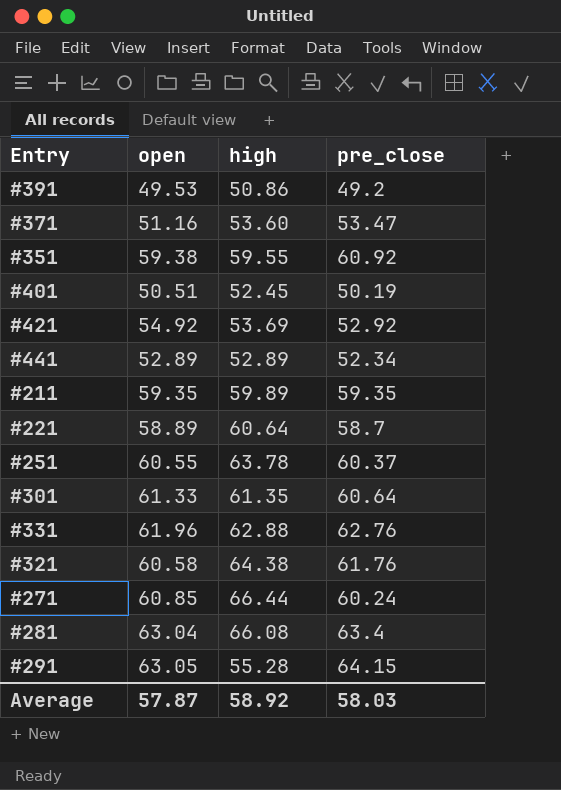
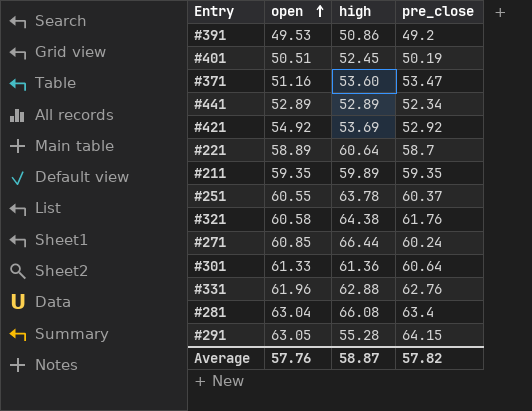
row order: none -> open ascending
row #351: 59.38 | 59.55 | 60.92 -> none
#301 | high: 61.35 -> 61.36
Average | open: 57.87 -> 57.76
Average | high: 58.92 -> 58.87
Average | pre_close: 58.03 -> 57.82

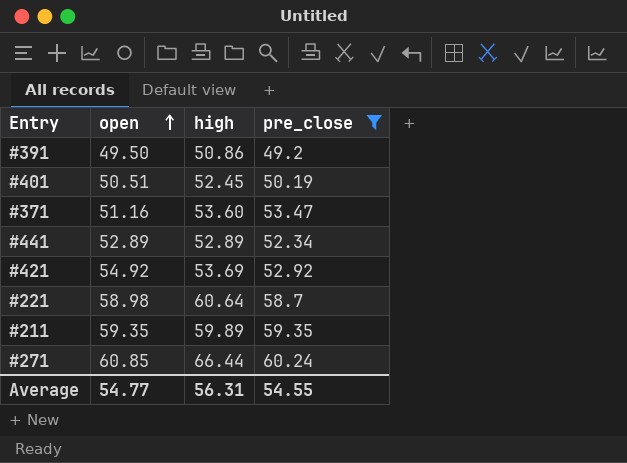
filter: none -> pre_close <= 60.24
#391 | open: 49.53 -> 49.50
#221 | open: 58.89 -> 58.98
Average | open: 57.76 -> 54.77
Average | high: 58.87 -> 56.31
Average | pre_close: 57.82 -> 54.55

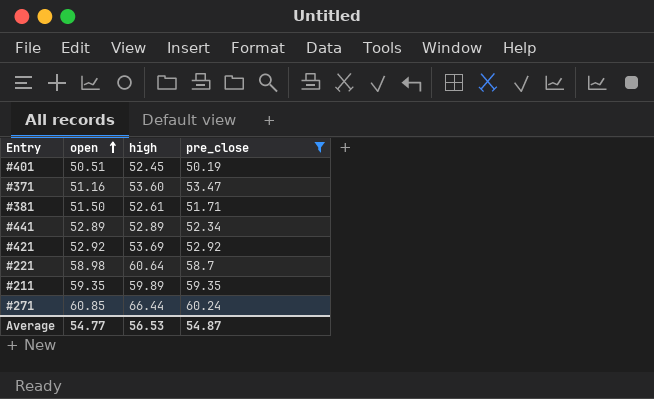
row #391: 49.50 | 50.86 | 49.2 -> none
row #381: none -> 51.50 | 52.61 | 51.71
#421 | open: 54.92 -> 52.92
Average | high: 56.31 -> 56.53
Average | pre_close: 54.55 -> 54.87

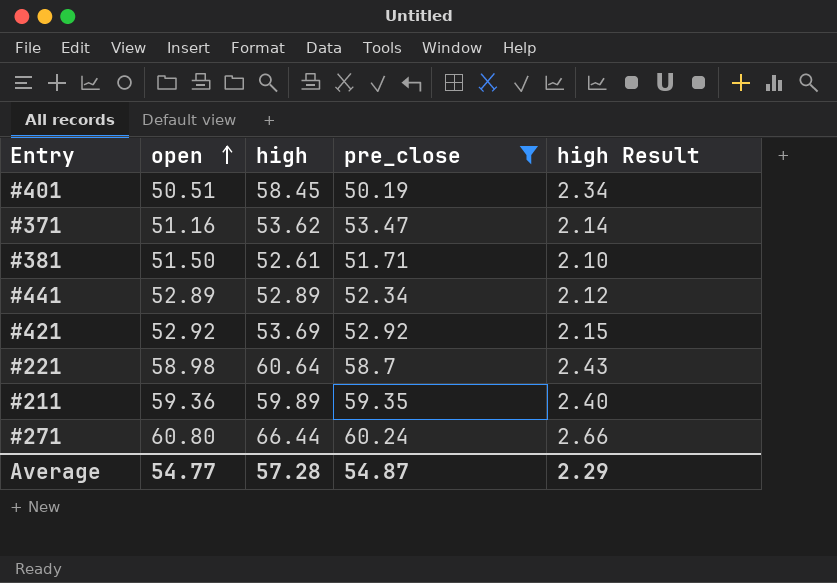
column high Result | formula: none -> [high] * 0.04
#401 | high: 52.45 -> 58.45
#371 | high: 53.60 -> 53.62
#211 | open: 59.35 -> 59.36
#271 | open: 60.85 -> 60.80
Average | high: 56.53 -> 57.28

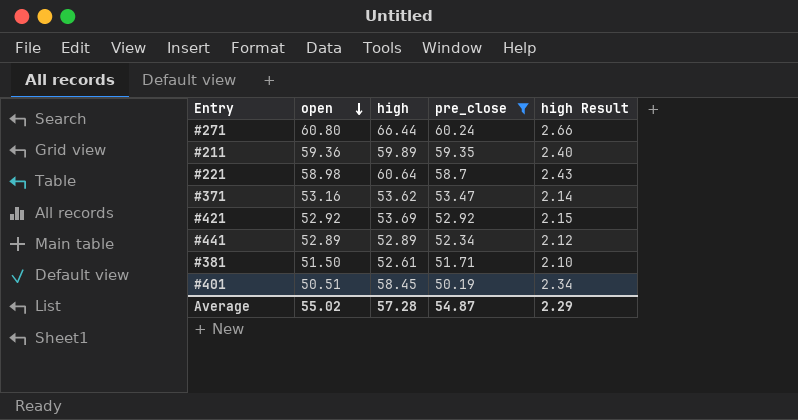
row order: open ascending -> open descending
#371 | open: 51.16 -> 53.16
Average | open: 54.77 -> 55.02

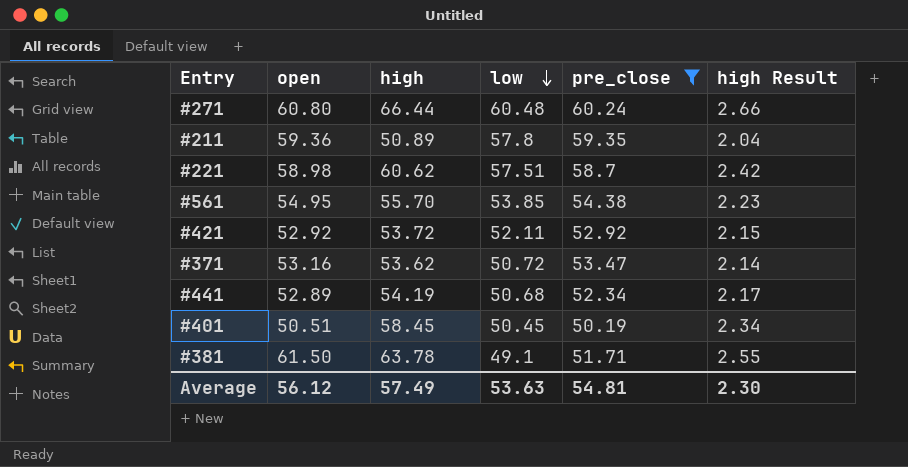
row order: open descending -> low descending
column low | position: none -> 4
#211 | high: 59.89 -> 50.89
#211 | high Result: 2.40 -> 2.04
#221 | high: 60.64 -> 60.62
#221 | high Result: 2.43 -> 2.42
row #561: none -> 54.95 | 55.70 | 53.85 | 54.38 | 2.23
#421 | high: 53.69 -> 53.72
#441 | high: 52.89 -> 54.19
#441 | high Result: 2.12 -> 2.17
#381 | open: 51.50 -> 61.50
#381 | high: 52.61 -> 63.78
#381 | high Result: 2.10 -> 2.55
Average | open: 55.02 -> 56.12
Average | high: 57.28 -> 57.49
Average | pre_close: 54.87 -> 54.81
Average | high Result: 2.29 -> 2.30

